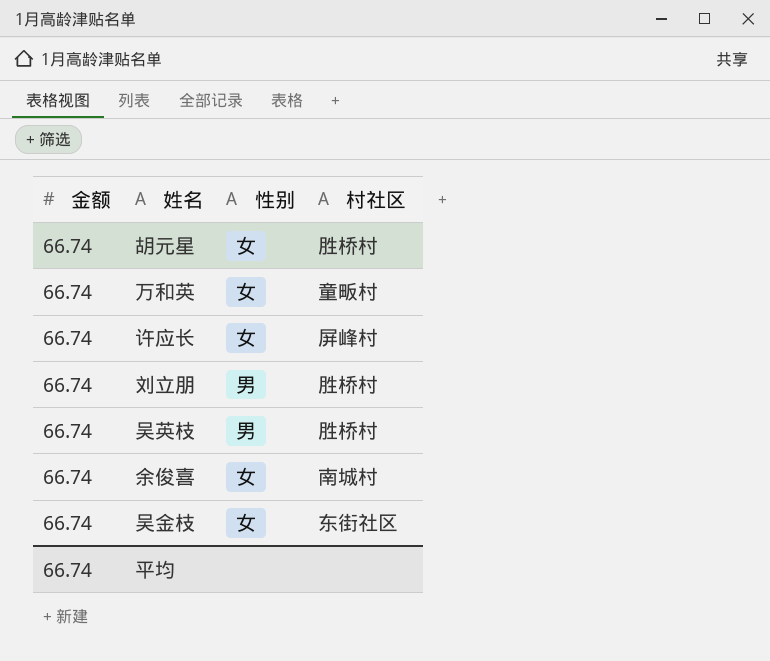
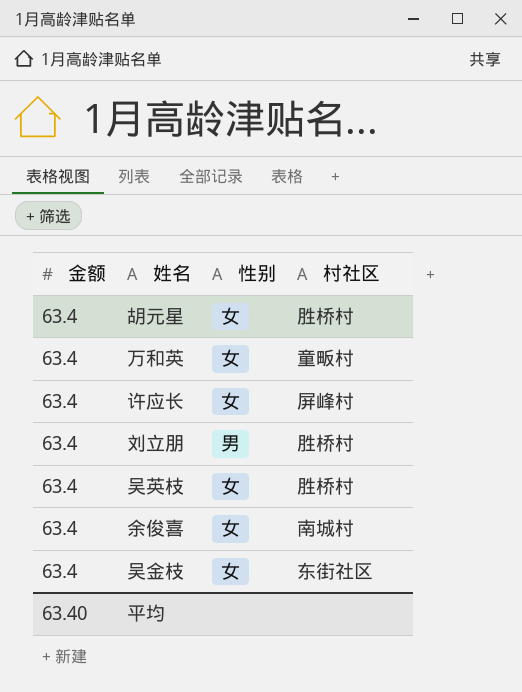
胡元星 | 金额: 66.74 -> 63.4
万和英 | 金额: 66.74 -> 63.4
许应长 | 金额: 66.74 -> 63.4
刘立朋 | 金额: 66.74 -> 63.4
吴英枝 | 金额: 66.74 -> 63.4
吴英枝 | 性别: 男 -> 女
余俊喜 | 金额: 66.74 -> 63.4
吴金枝 | 金额: 66.74 -> 63.4
平均 | 金额: 66.74 -> 63.40

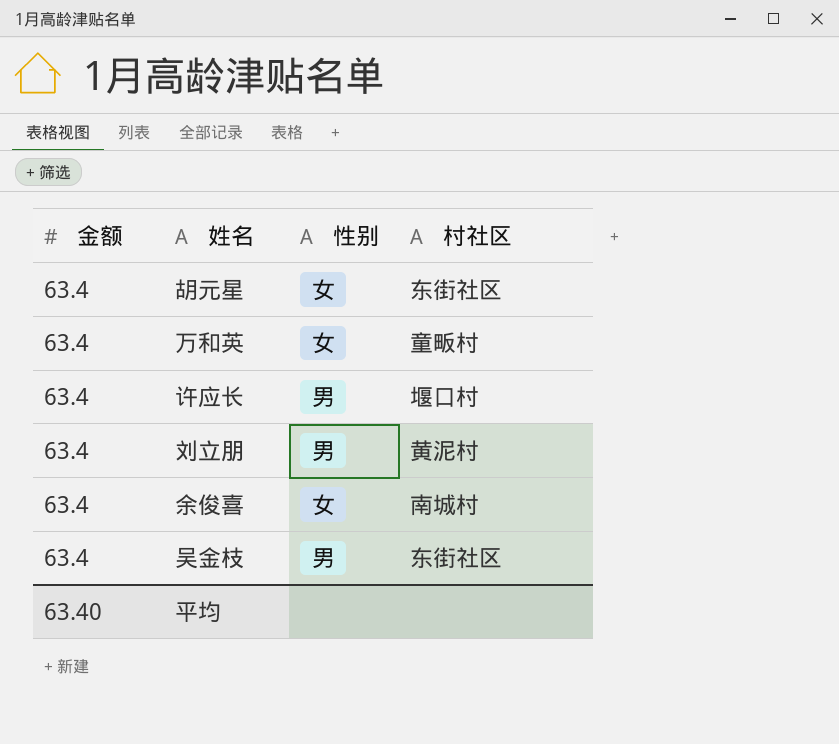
row 吴英枝: 63.4 | 女 | 胜桥村 -> none
胡元星 | 村社区: 胜桥村 -> 东街社区
许应长 | 性别: 女 -> 男
许应长 | 村社区: 屏峰村 -> 堰口村
刘立朋 | 村社区: 胜桥村 -> 黄泥村
吴金枝 | 性别: 女 -> 男

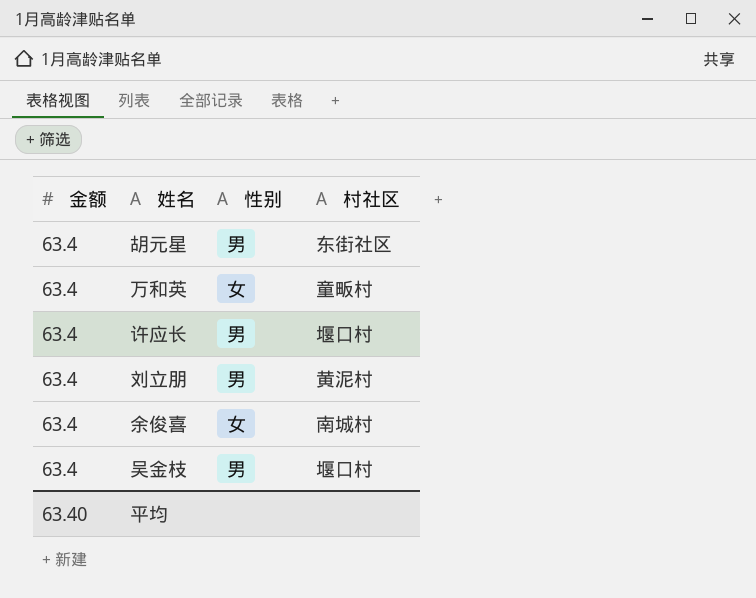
胡元星 | 性别: 女 -> 男
吴金枝 | 村社区: 东街社区 -> 堰口村

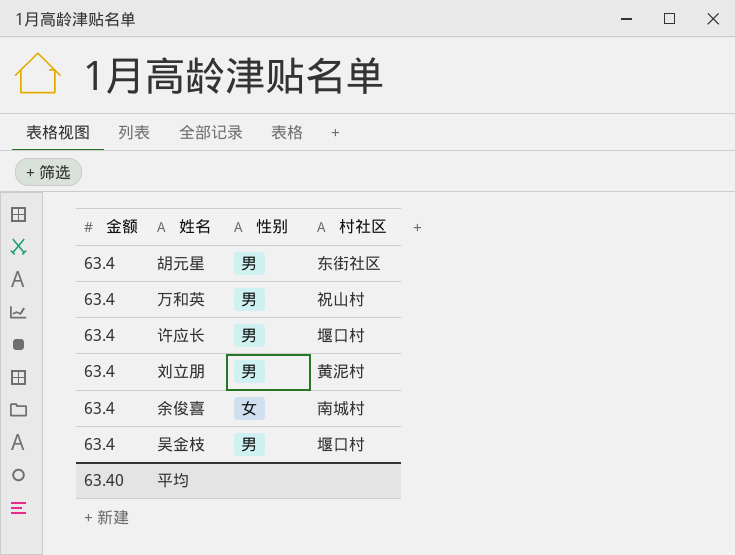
万和英 | 性别: 女 -> 男
万和英 | 村社区: 童畈村 -> 祝山村

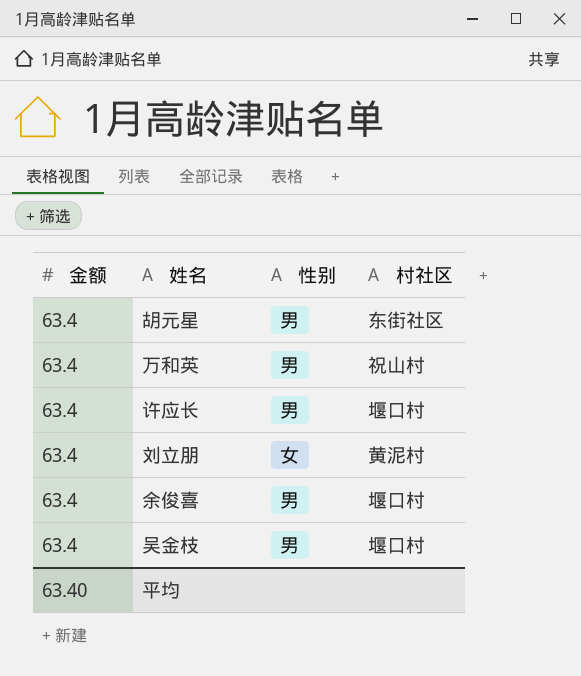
刘立朋 | 性别: 男 -> 女
余俊喜 | 性别: 女 -> 男
余俊喜 | 村社区: 南城村 -> 堰口村

